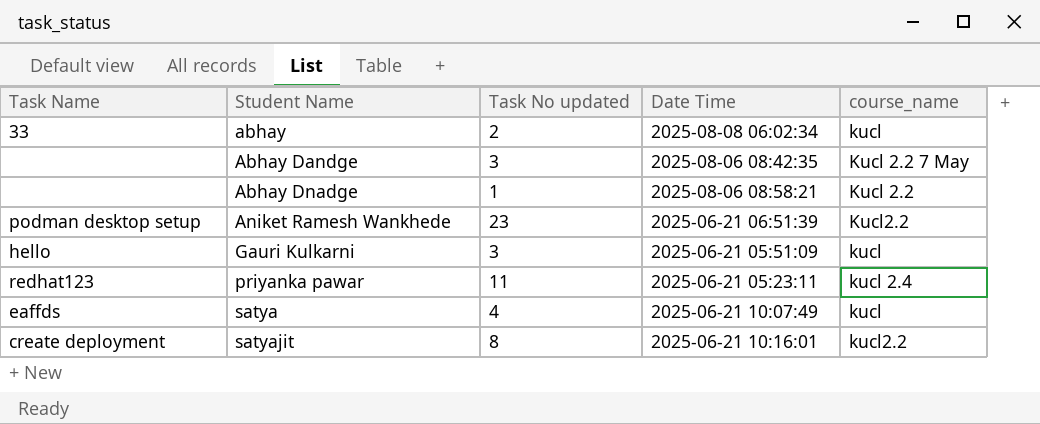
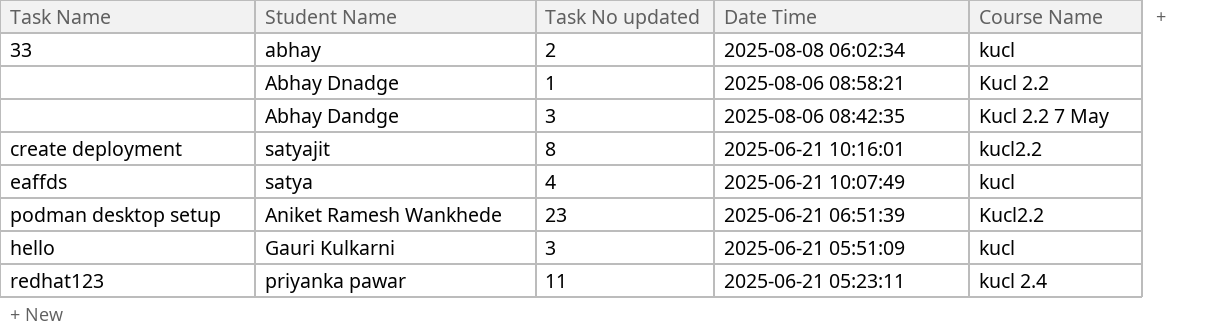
row order: Student Name ascending -> Date Time descending
column name: course_name -> Course Name

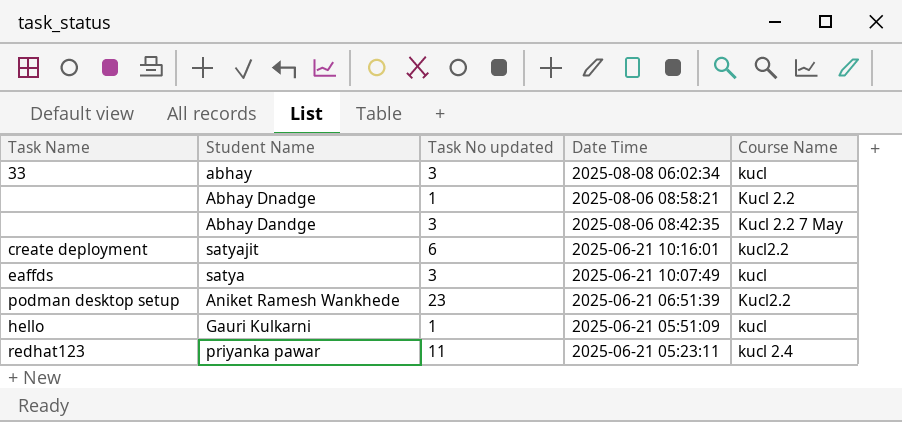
abhay | Task No updated: 2 -> 3
satyajit | Task No updated: 8 -> 6
satya | Task No updated: 4 -> 3
Gauri Kulkarni | Task No updated: 3 -> 1

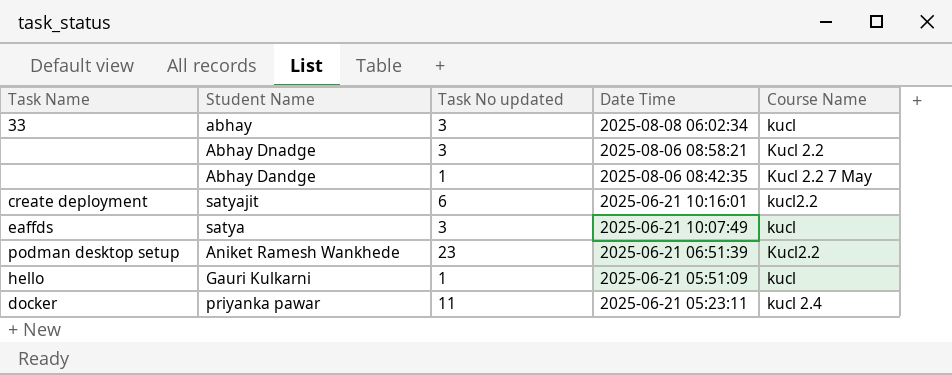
Abhay Dnadge | Task No updated: 1 -> 3
Abhay Dandge | Task No updated: 3 -> 1
priyanka pawar | Task Name: redhat123 -> docker

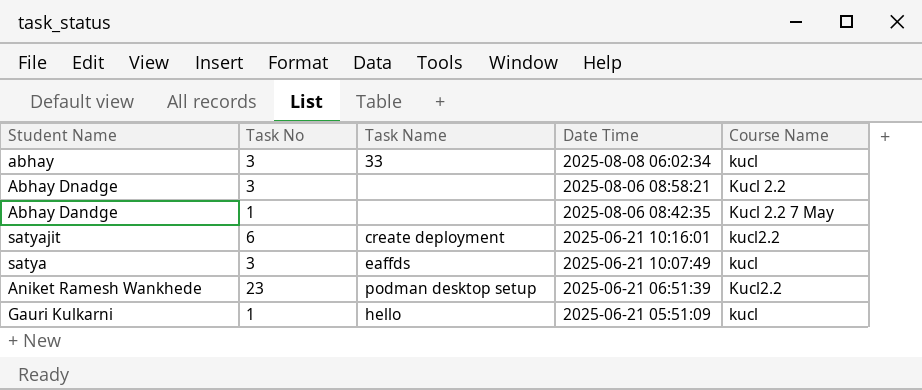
column name: Task No updated -> Task No
column Task Name | position: 1 -> 3
row priyanka pawar: docker | 11 | 2025-06-21 05:23:11 | kucl 2.4 -> none

